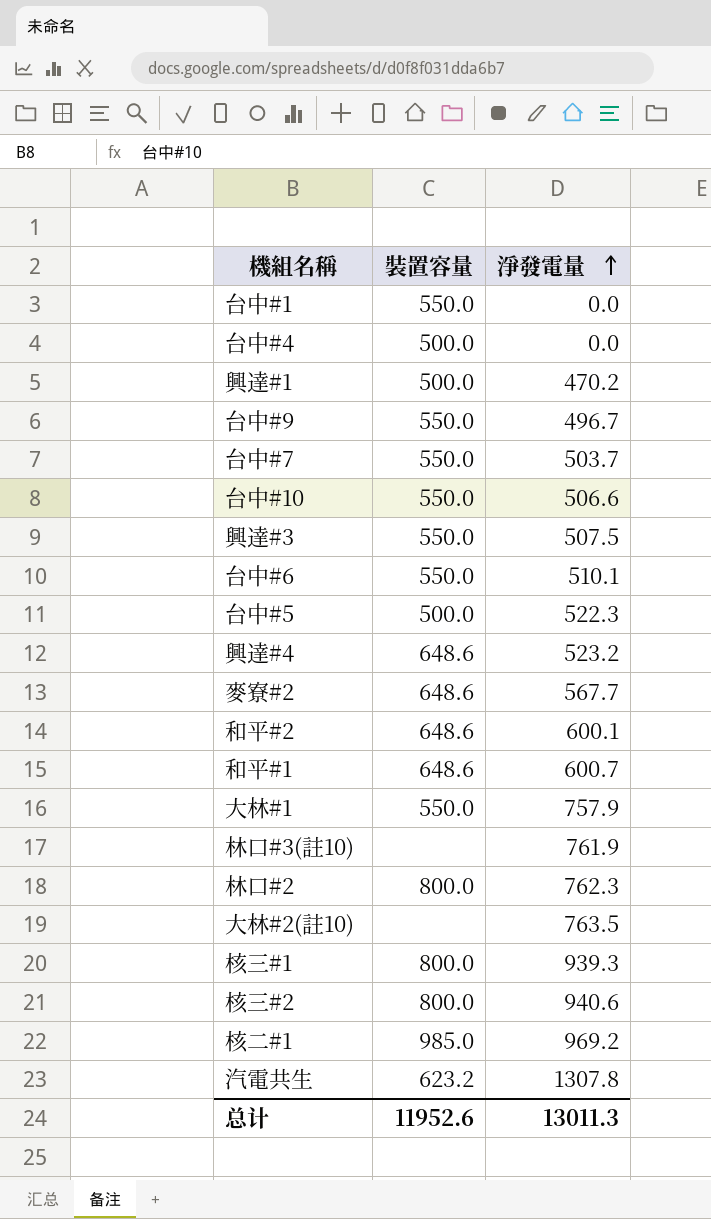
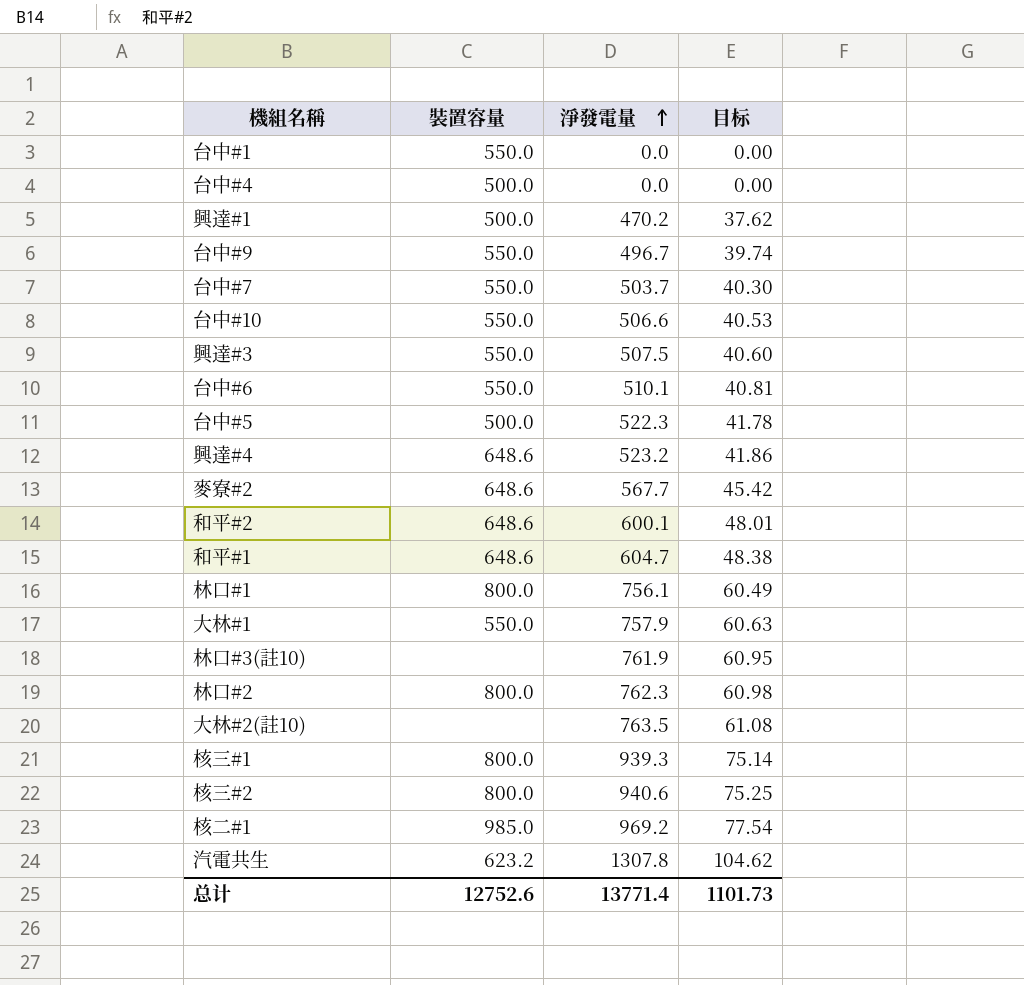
column 目标 | formula: none -> [淨發電量] * 0.08
和平#1 | 淨發電量: 600.7 -> 604.7
row 林口#1: none -> 800.0 | 756.1 | 60.49
总计 | 裝置容量: 11952.6 -> 12752.6
总计 | 淨發電量: 13011.3 -> 13771.4

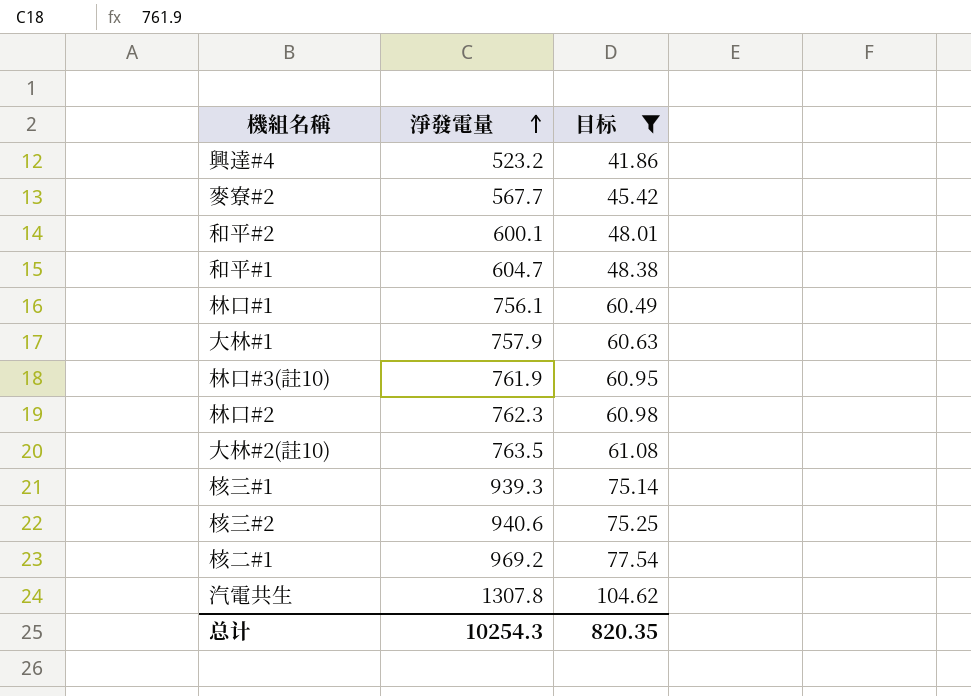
filter: none -> 目标 >= 41.86
column 裝置容量 | position: 2 -> none
总计 | 淨發電量: 13771.4 -> 10254.3
总计 | 目标: 1101.73 -> 820.35

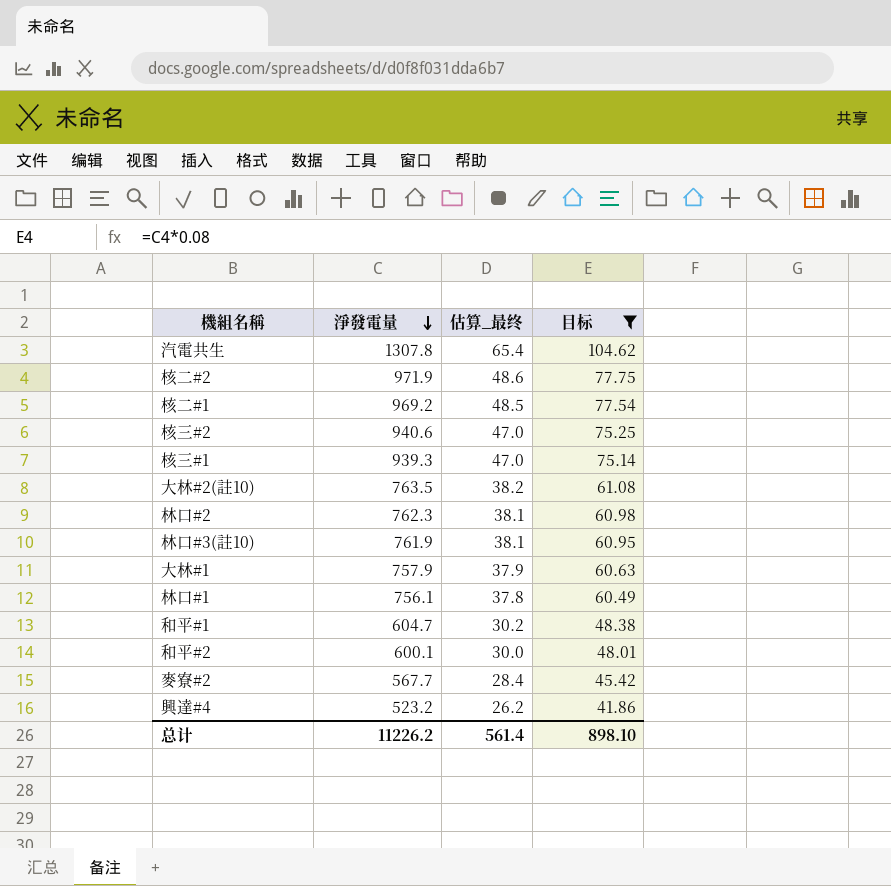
row order: 淨發電量 ascending -> 淨發電量 descending
column 估算_最终 | formula: none -> [淨發電量] * 0.05
row 核二#2: none -> 971.9 | 48.6 | 77.75
总计 | 淨發電量: 10254.3 -> 11226.2
总计 | 目标: 820.35 -> 898.10

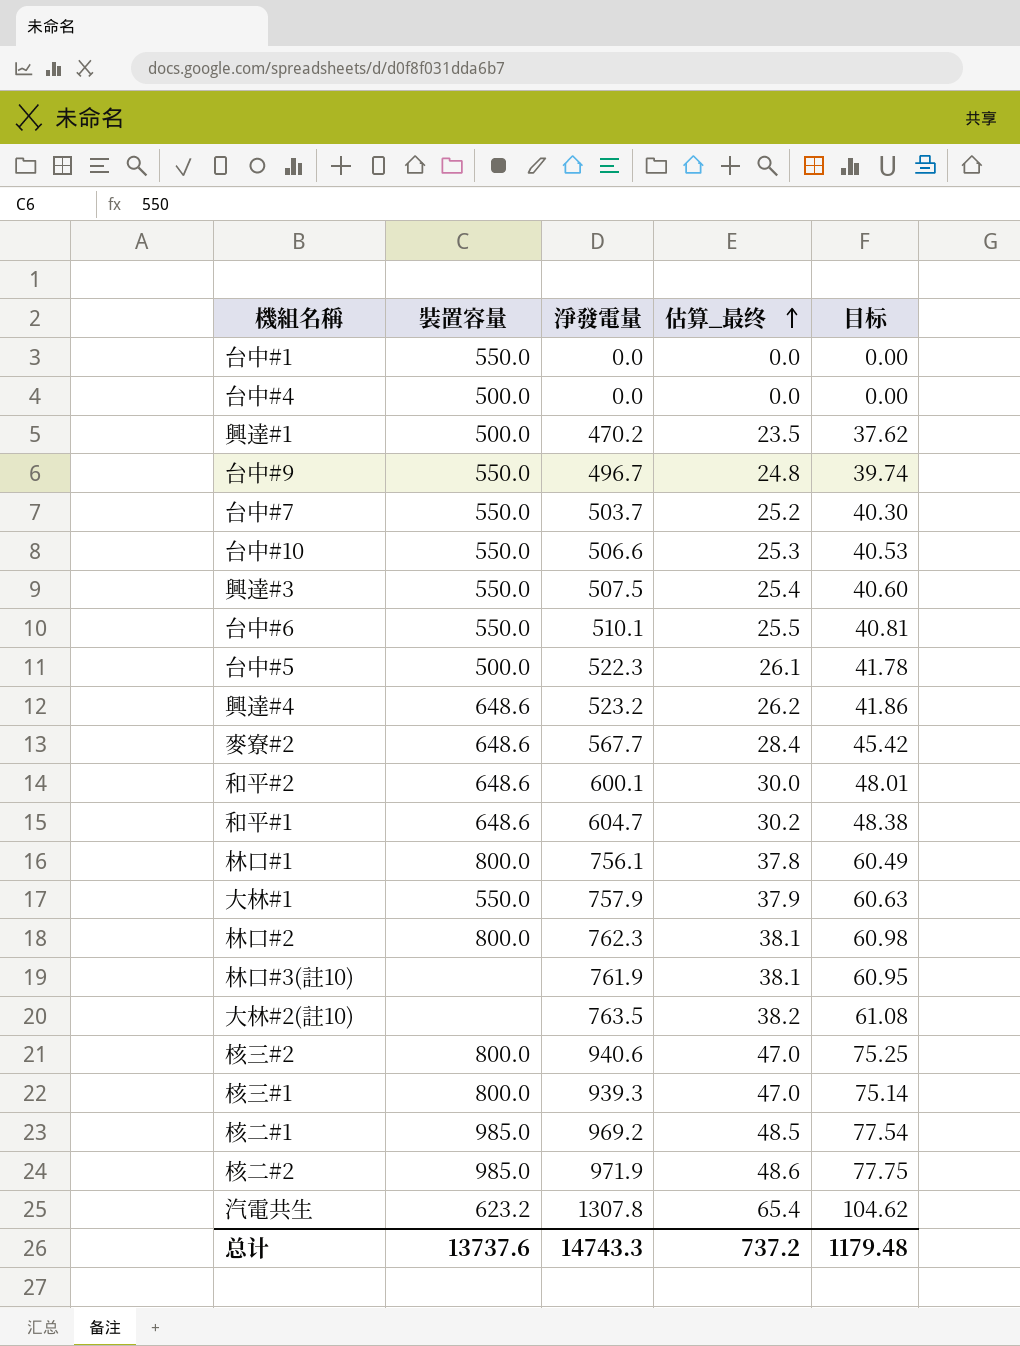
filter: 目标 >= 41.86 -> none
row order: 淨發電量 descending -> 估算_最终 ascending
column 裝置容量 | position: none -> 2
总计 | 淨發電量: 11226.2 -> 14743.3
总计 | 估算_最终: 561.4 -> 737.2
总计 | 目标: 898.10 -> 1179.48

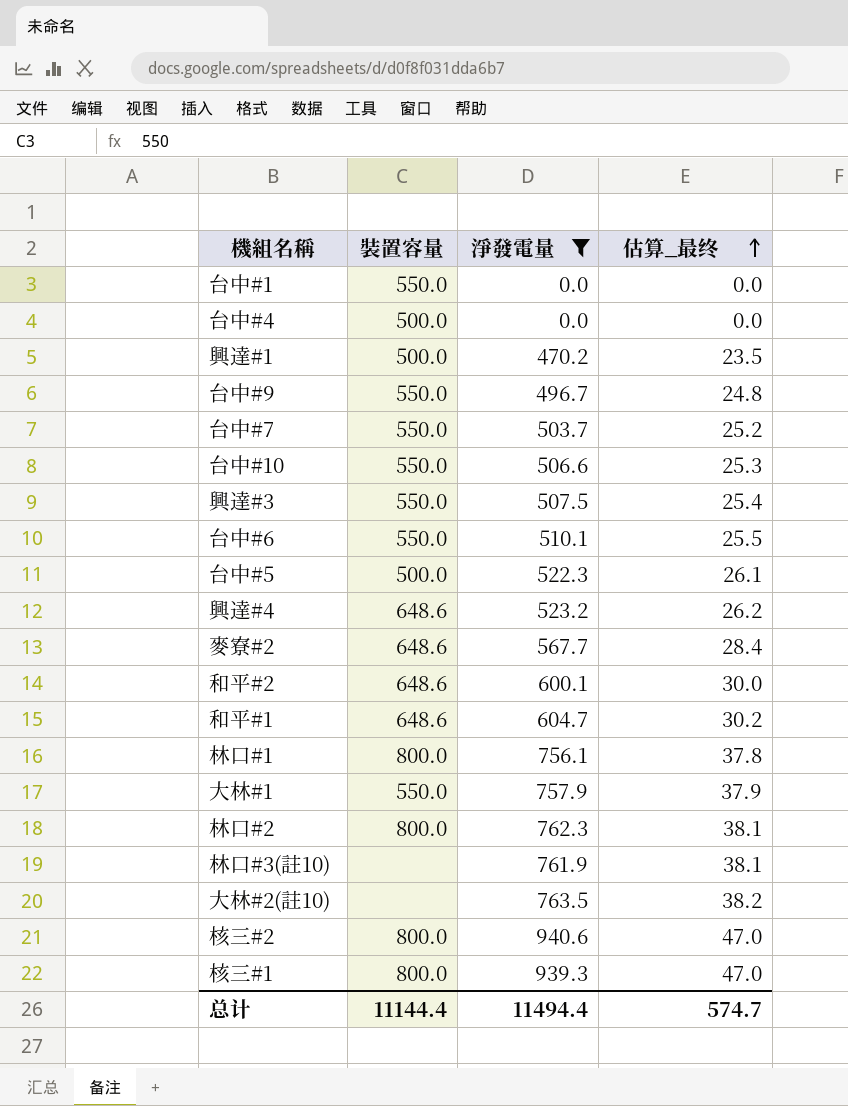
filter: none -> 淨發電量 <= 940.6
column 目标 | formula: [淨發電量] * 0.08 -> none
总计 | 裝置容量: 13737.6 -> 11144.4
总计 | 淨發電量: 14743.3 -> 11494.4
总计 | 估算_最终: 737.2 -> 574.7

